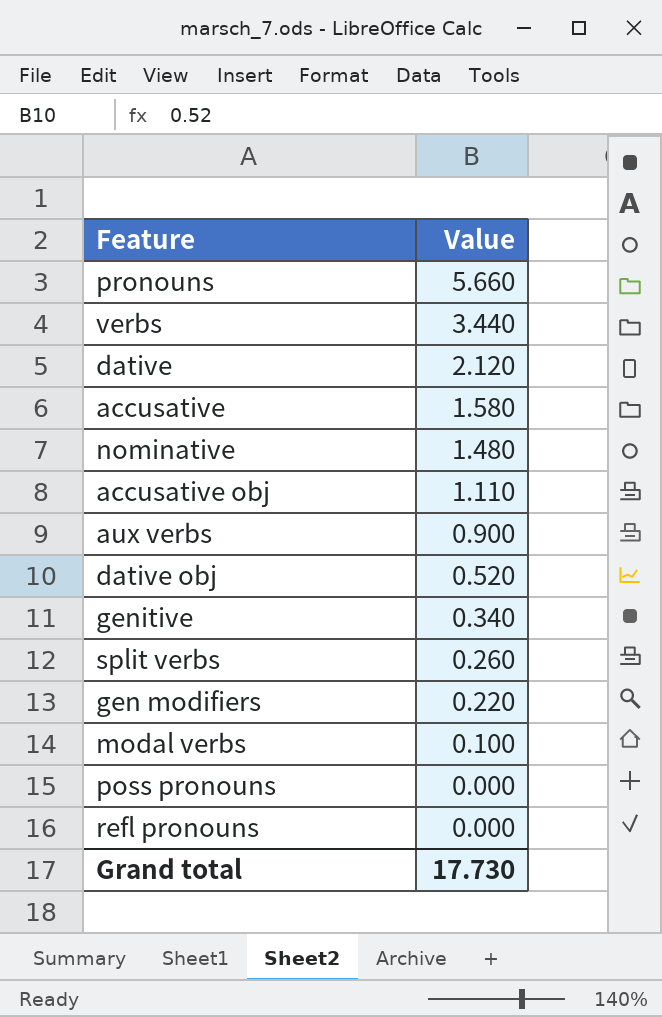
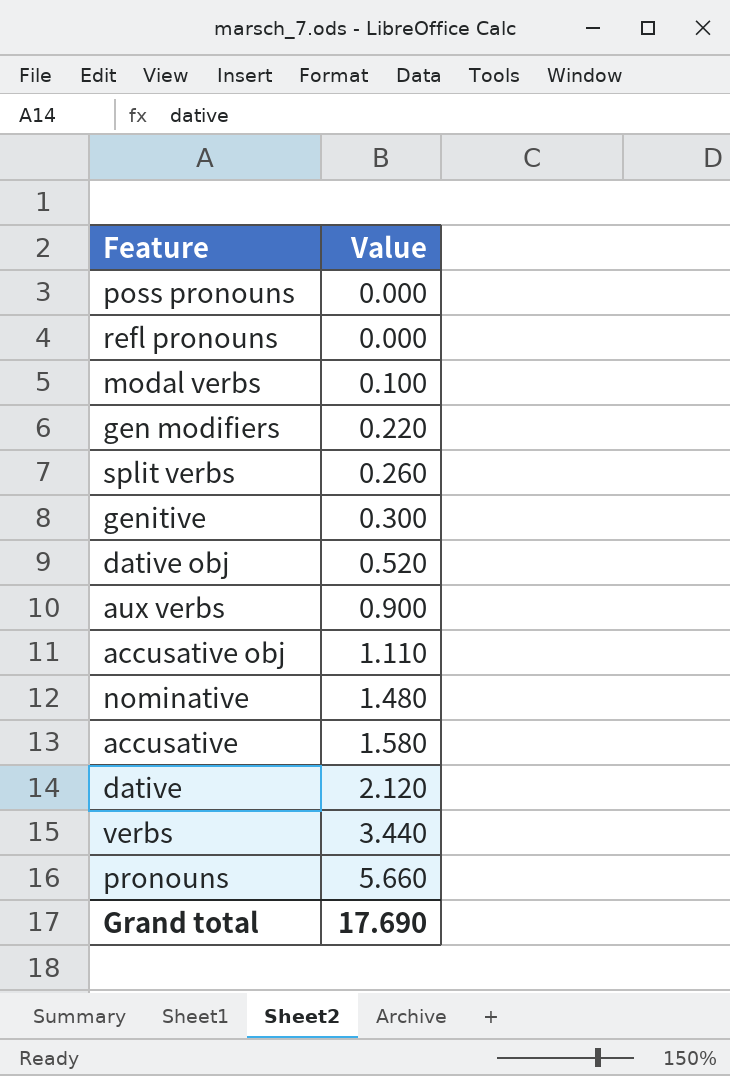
row order: Value descending -> Value ascending
genitive | Value: 0.340 -> 0.300
Grand total | Value: 17.730 -> 17.690

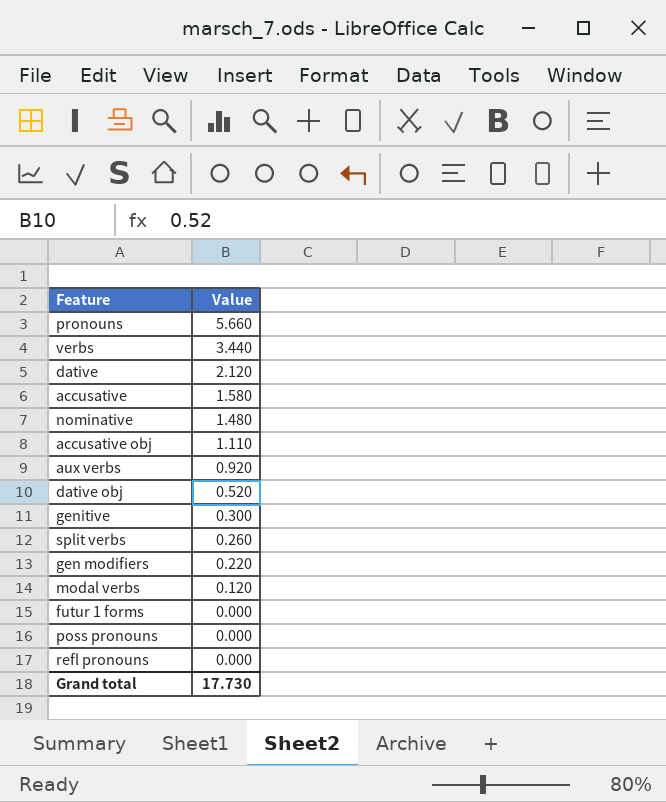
row order: Value ascending -> Value descending
aux verbs | Value: 0.900 -> 0.920
modal verbs | Value: 0.100 -> 0.120
row futur 1 forms: none -> 0.000
Grand total | Value: 17.690 -> 17.730

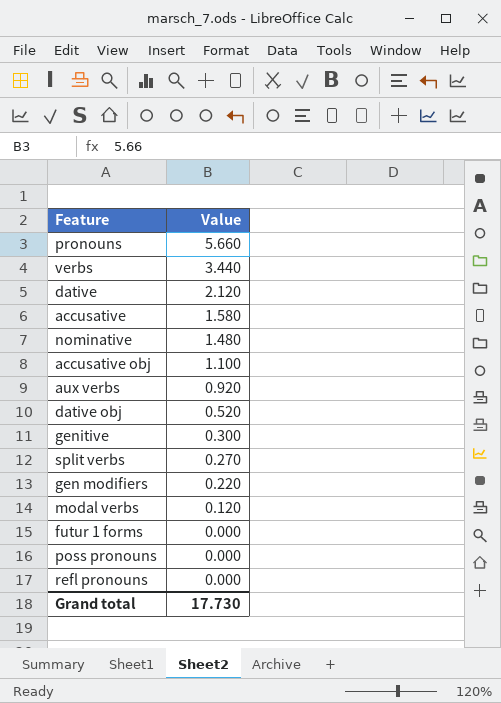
accusative obj | Value: 1.110 -> 1.100
split verbs | Value: 0.260 -> 0.270

